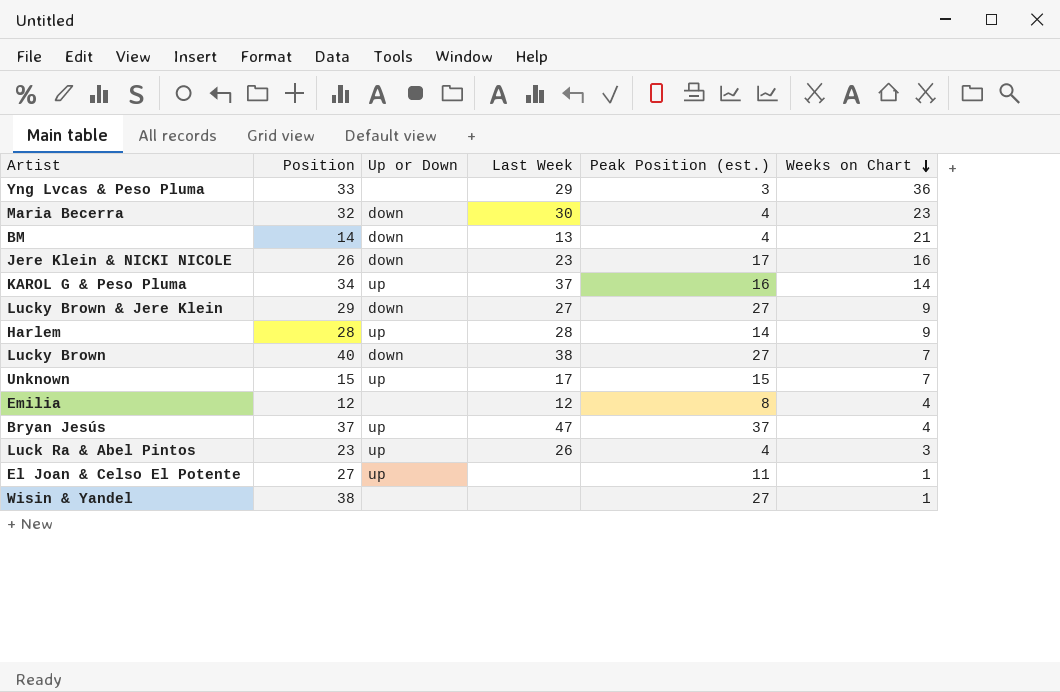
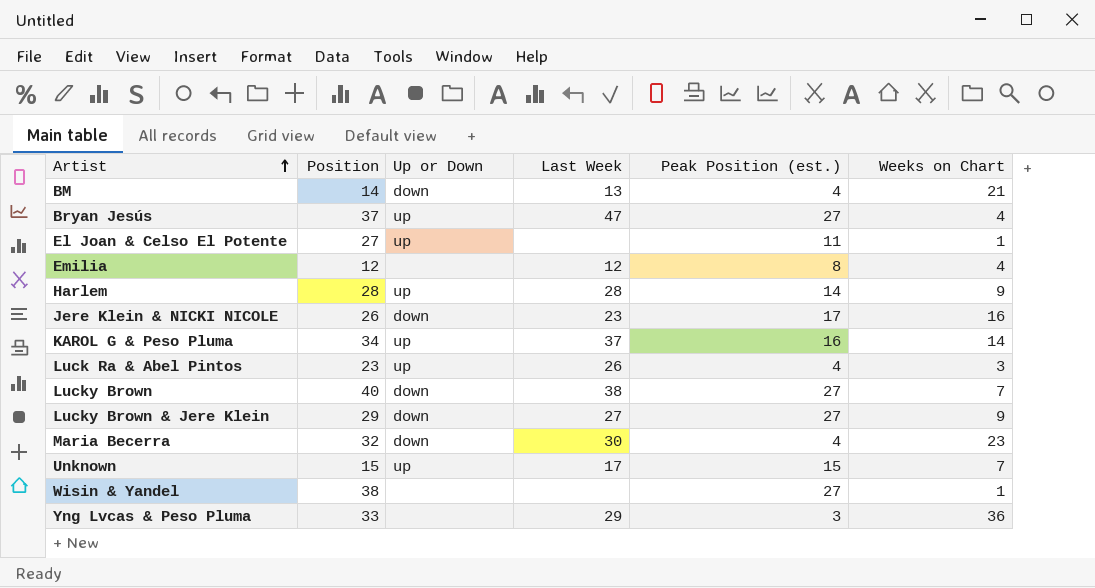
row order: Weeks on Chart descending -> Artist ascending
Bryan Jesús | Peak Position (est.): 37 -> 27

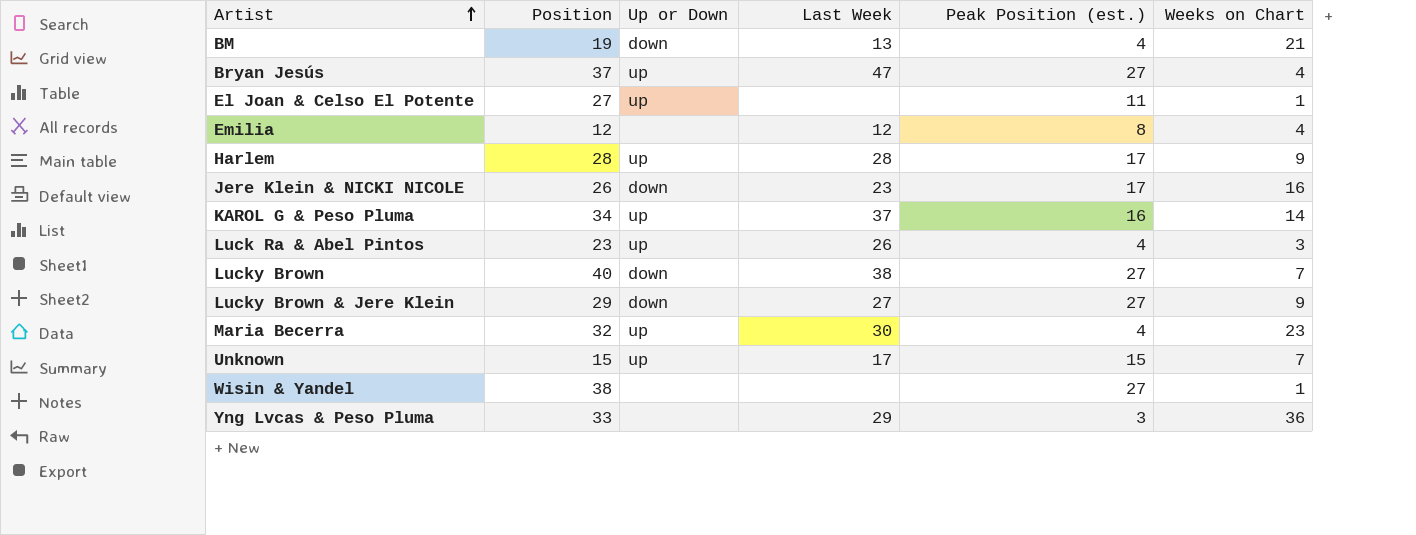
BM | Position: 14 -> 19
Harlem | Peak Position (est.): 14 -> 17
Maria Becerra | Up or Down: down -> up

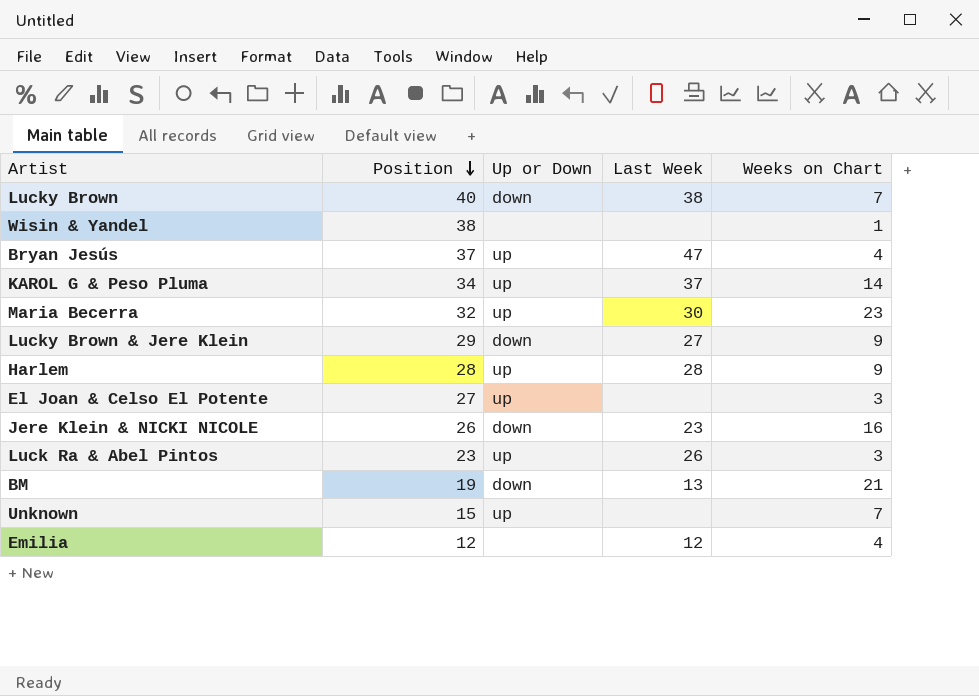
row order: Artist ascending -> Position descending
column Peak Position (est.) | position: 5 -> none
row Yng Lvcas & Peso Pluma: 33 | none | 29 | 3 | 36 -> none
El Joan & Celso El Potente | Weeks on Chart: 1 -> 3
Unknown | Last Week: 17 -> none

